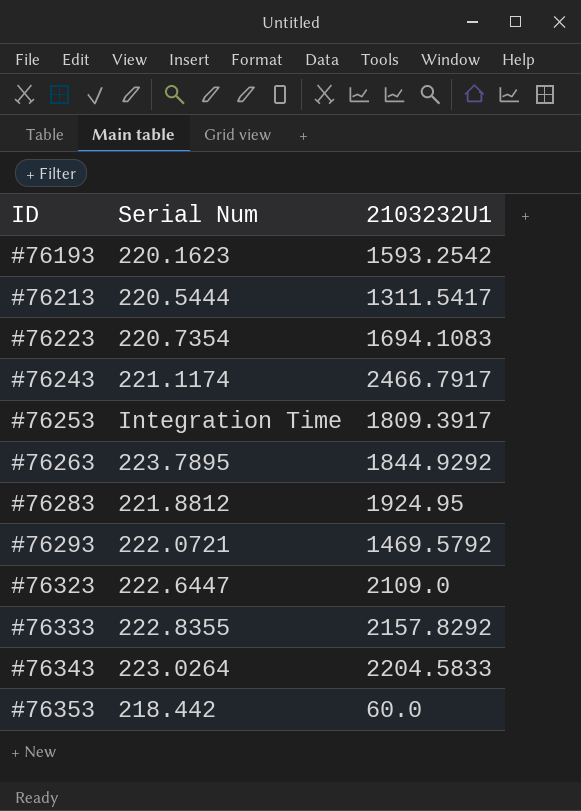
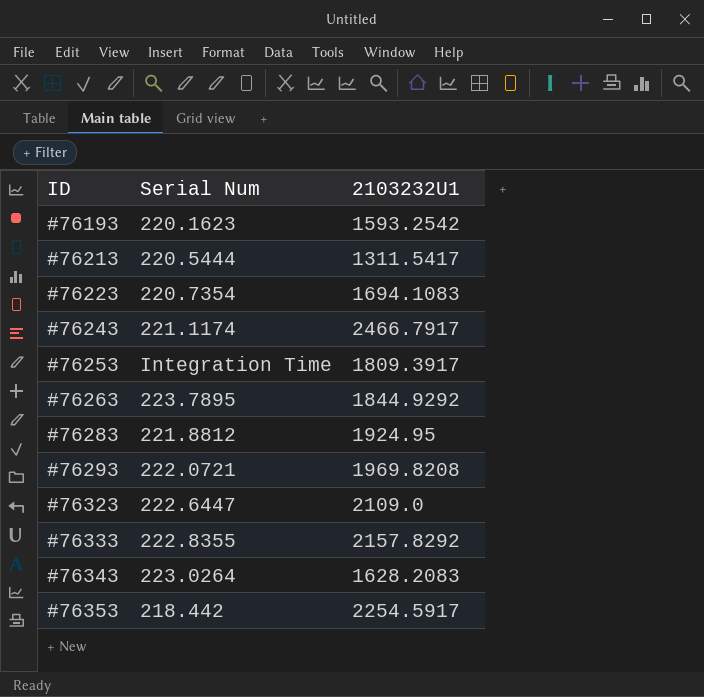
#76293 | 2103232U1: 1469.5792 -> 1969.8208
#76343 | 2103232U1: 2204.5833 -> 1628.2083
#76353 | 2103232U1: 60.0 -> 2254.5917

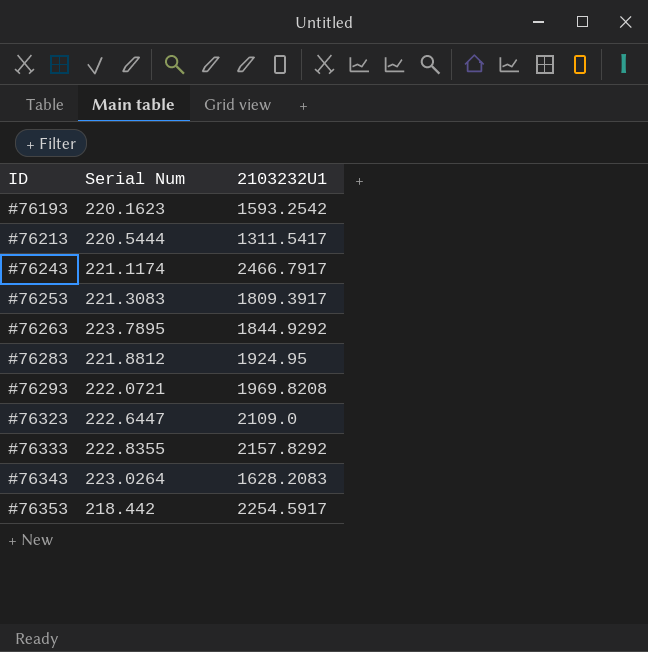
row #76223: 220.7354 | 1694.1083 -> none
#76253 | Serial Num: Integration Time -> 221.3083

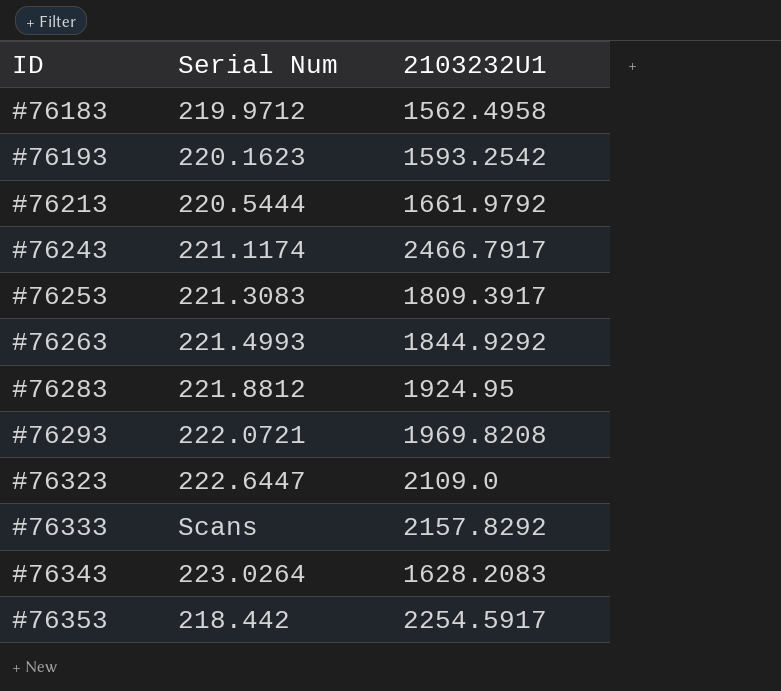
row #76183: none -> 219.9712 | 1562.4958
#76213 | 2103232U1: 1311.5417 -> 1661.9792
#76263 | Serial Num: 223.7895 -> 221.4993
#76333 | Serial Num: 222.8355 -> Scans

